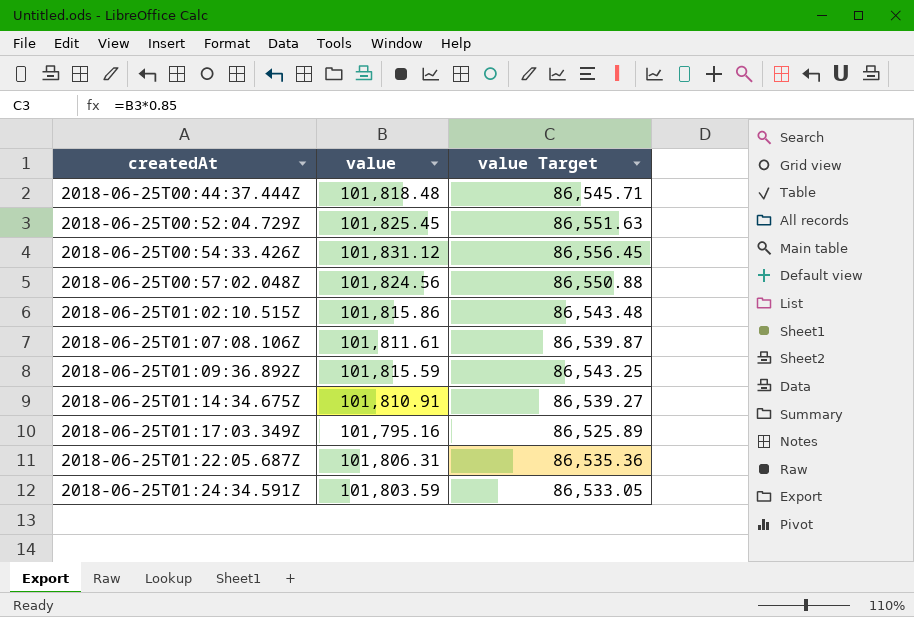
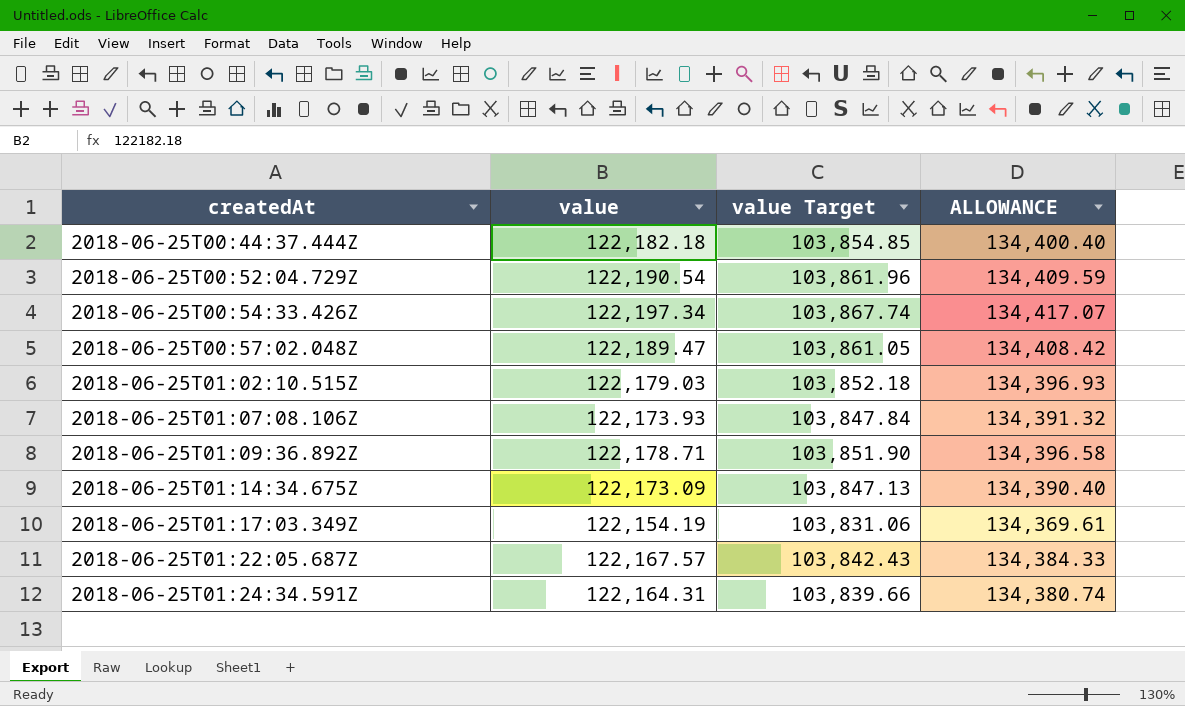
column ALLOWANCE | formula: none -> [value] * 1.1
2018-06-25T00:44:37.444Z | value: 101,818.48 -> 122,182.18
2018-06-25T00:44:37.444Z | value Target: 86,545.71 -> 103,854.85
2018-06-25T00:52:04.729Z | value: 101,825.45 -> 122,190.54
2018-06-25T00:52:04.729Z | value Target: 86,551.63 -> 103,861.96
2018-06-25T00:54:33.426Z | value: 101,831.12 -> 122,197.34
2018-06-25T00:54:33.426Z | value Target: 86,556.45 -> 103,867.74
2018-06-25T00:57:02.048Z | value: 101,824.56 -> 122,189.47
2018-06-25T00:57:02.048Z | value Target: 86,550.88 -> 103,861.05
2018-06-25T01:02:10.515Z | value: 101,815.86 -> 122,179.03
2018-06-25T01:02:10.515Z | value Target: 86,543.48 -> 103,852.18
2018-06-25T01:07:08.106Z | value: 101,811.61 -> 122,173.93
2018-06-25T01:07:08.106Z | value Target: 86,539.87 -> 103,847.84
2018-06-25T01:09:36.892Z | value: 101,815.59 -> 122,178.71
2018-06-25T01:09:36.892Z | value Target: 86,543.25 -> 103,851.90
2018-06-25T01:14:34.675Z | value: 101,810.91 -> 122,173.09
2018-06-25T01:14:34.675Z | value Target: 86,539.27 -> 103,847.13
2018-06-25T01:17:03.349Z | value: 101,795.16 -> 122,154.19
2018-06-25T01:17:03.349Z | value Target: 86,525.89 -> 103,831.06
2018-06-25T01:22:05.687Z | value: 101,806.31 -> 122,167.57
2018-06-25T01:22:05.687Z | value Target: 86,535.36 -> 103,842.43
2018-06-25T01:24:34.591Z | value: 101,803.59 -> 122,164.31
2018-06-25T01:24:34.591Z | value Target: 86,533.05 -> 103,839.66

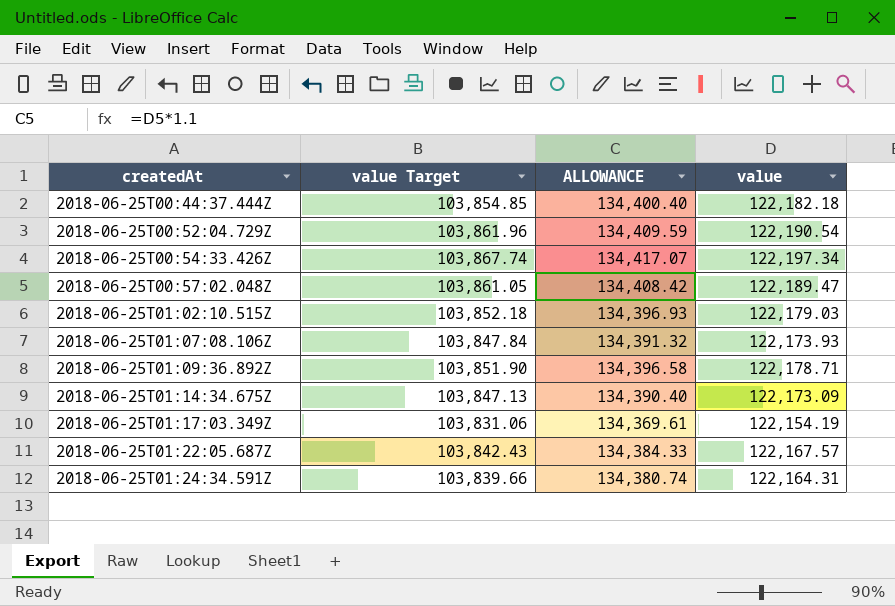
column value | position: 2 -> 4

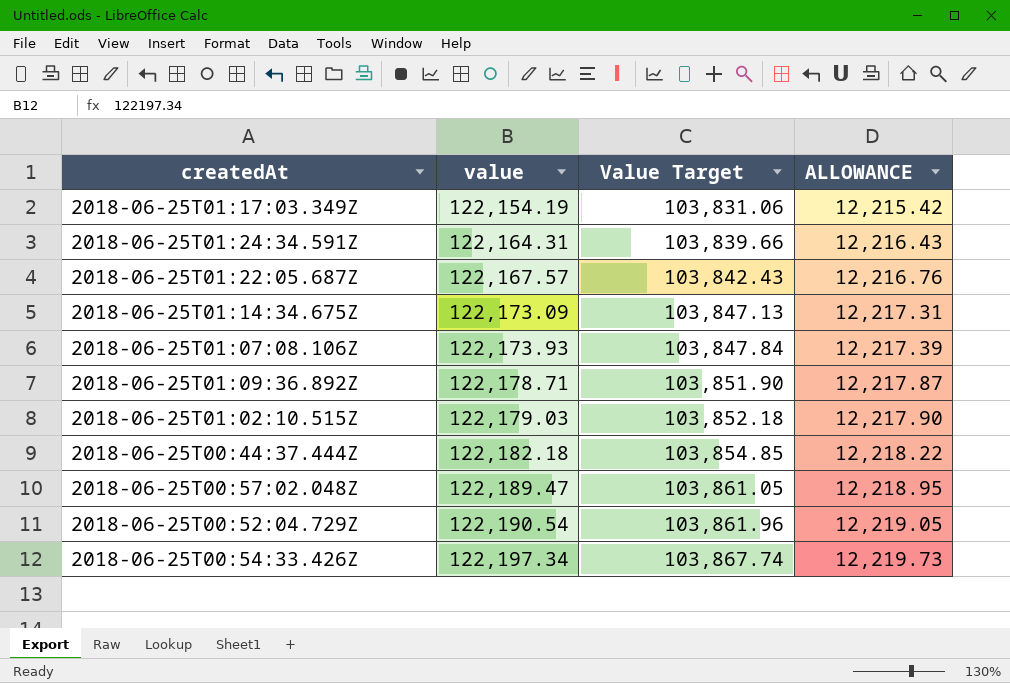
row order: createdAt ascending -> value ascending
column value | position: 4 -> 2
column name: value Target -> Value Target
column ALLOWANCE | formula: [value] * 1.1 -> [value] * 0.1

